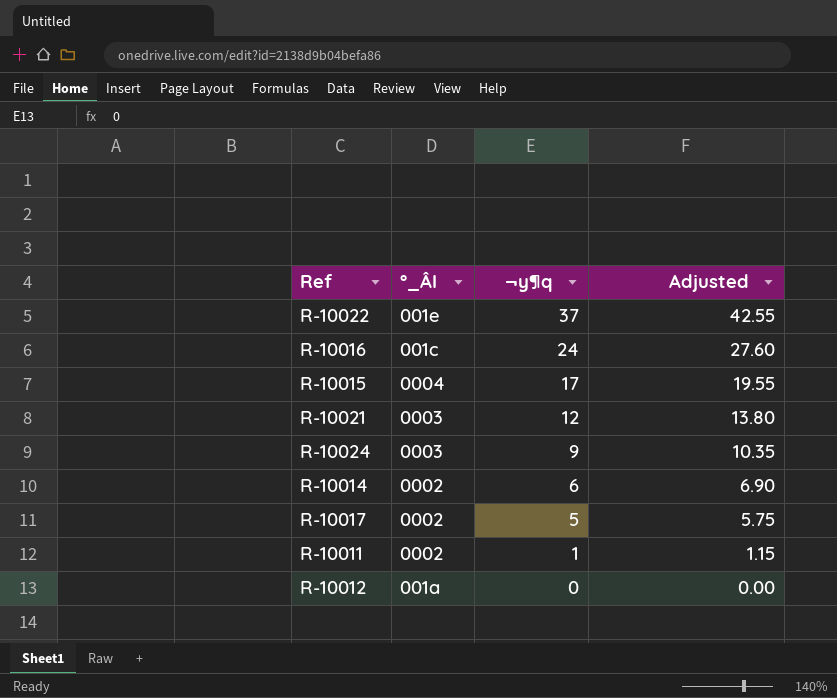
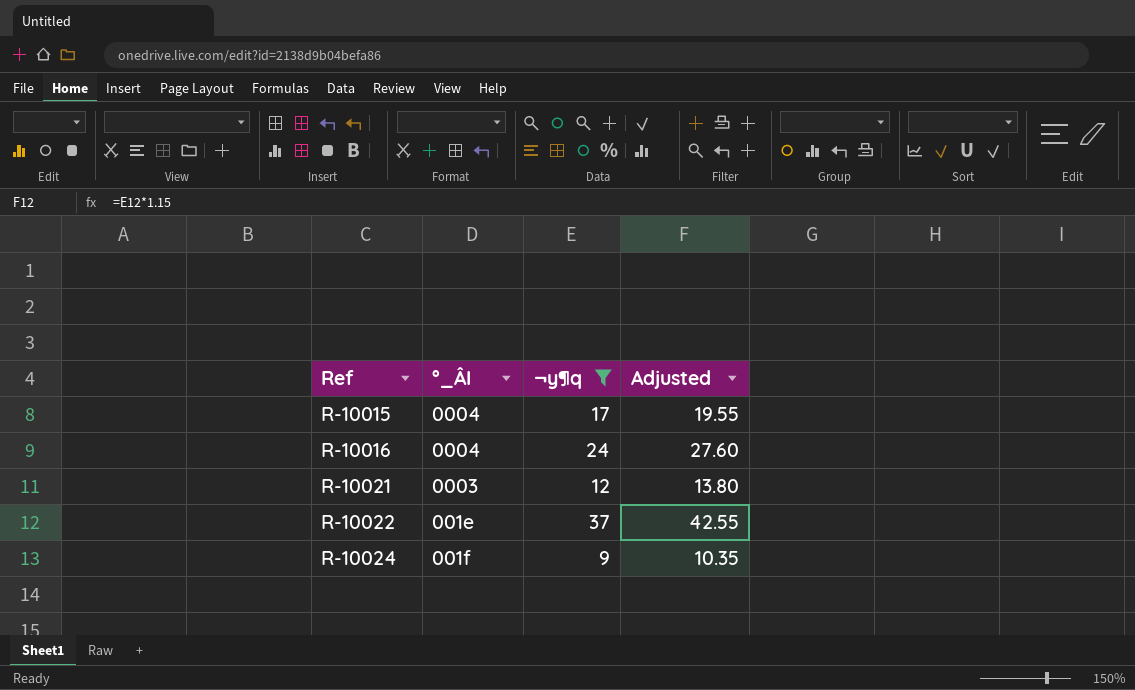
filter: none -> ¬y¶q >= 9
row order: ¬y¶q descending -> Ref ascending
R-10016 | °_ÂI: 001c -> 0004
R-10024 | °_ÂI: 0003 -> 001f

